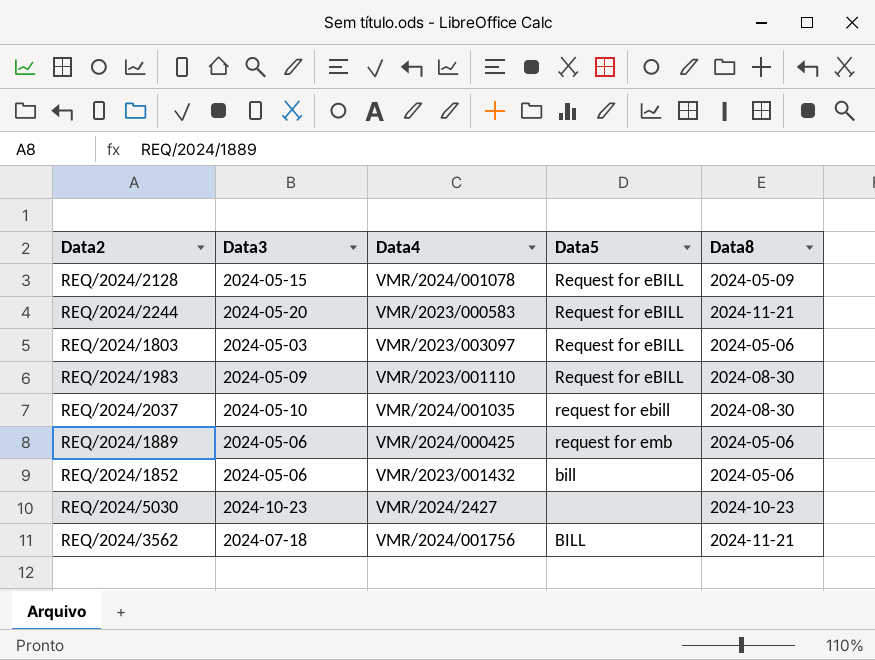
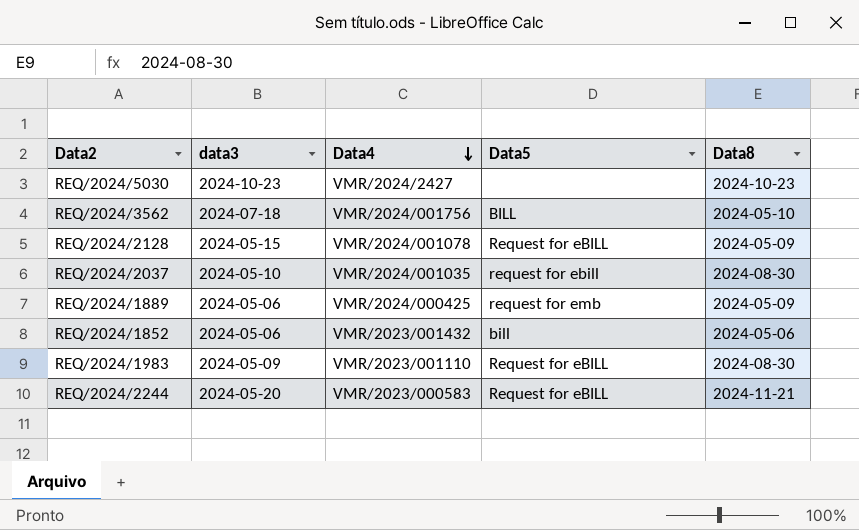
row order: none -> Data4 descending
column name: Data3 -> data3
row REQ/2024/1803: 2024-05-03 | VMR/2023/003097 | Request for eBILL | 2024-05-06 -> none
REQ/2024/3562 | Data8: 2024-11-21 -> 2024-05-10
REQ/2024/1889 | Data8: 2024-05-06 -> 2024-05-09

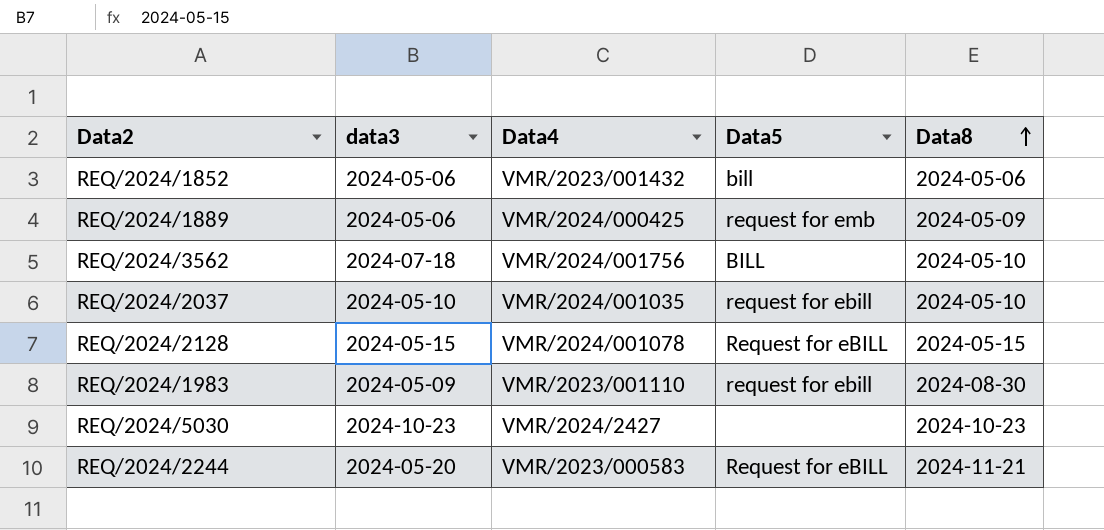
row order: Data4 descending -> Data8 ascending
REQ/2024/2037 | Data8: 2024-08-30 -> 2024-05-10
REQ/2024/2128 | Data8: 2024-05-09 -> 2024-05-15
REQ/2024/1983 | Data5: Request for eBILL -> request for ebill

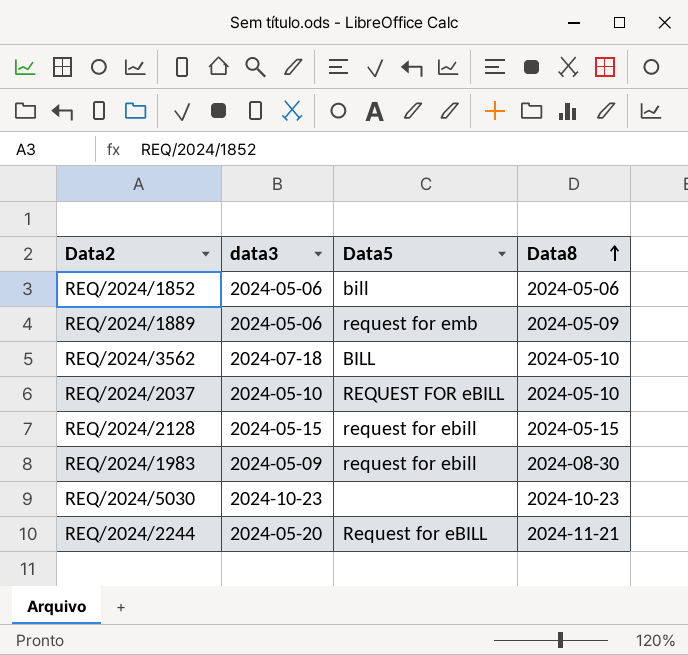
column Data4 | position: 3 -> none
REQ/2024/2037 | Data5: request for ebill -> REQUEST FOR eBILL
REQ/2024/2128 | Data5: Request for eBILL -> request for ebill

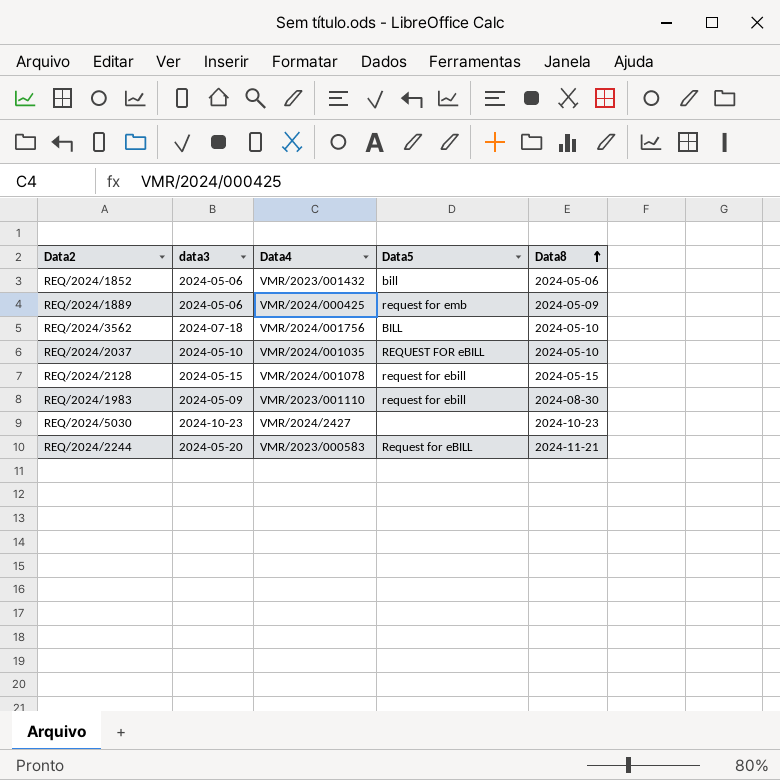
column Data4 | position: none -> 3

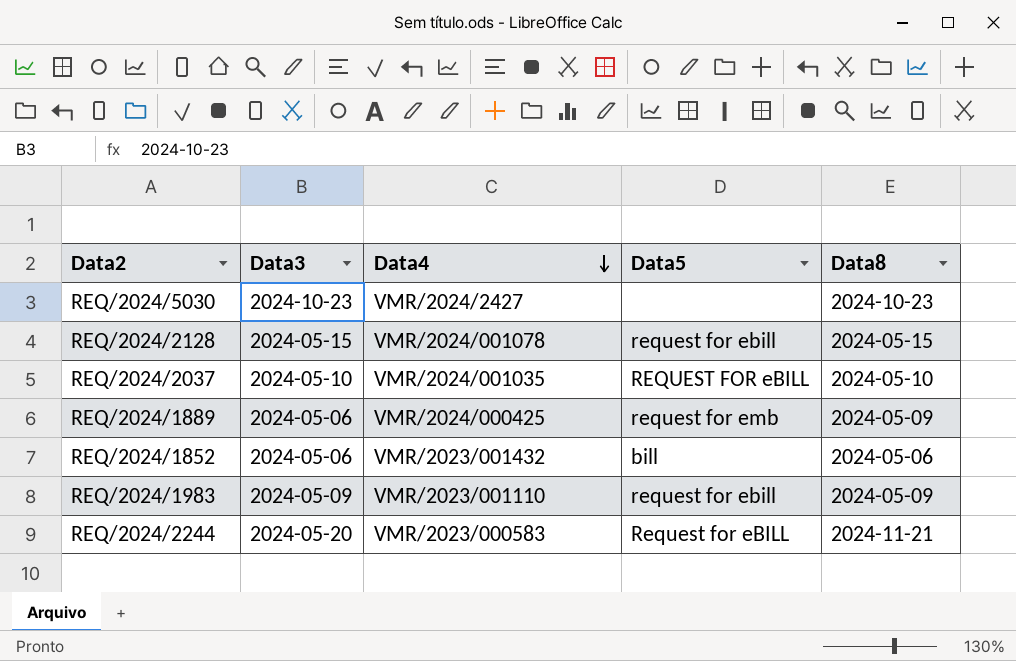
row order: Data8 ascending -> Data4 descending
column name: data3 -> Data3
row REQ/2024/3562: 2024-07-18 | VMR/2024/001756 | BILL | 2024-05-10 -> none
REQ/2024/1983 | Data8: 2024-08-30 -> 2024-05-09

